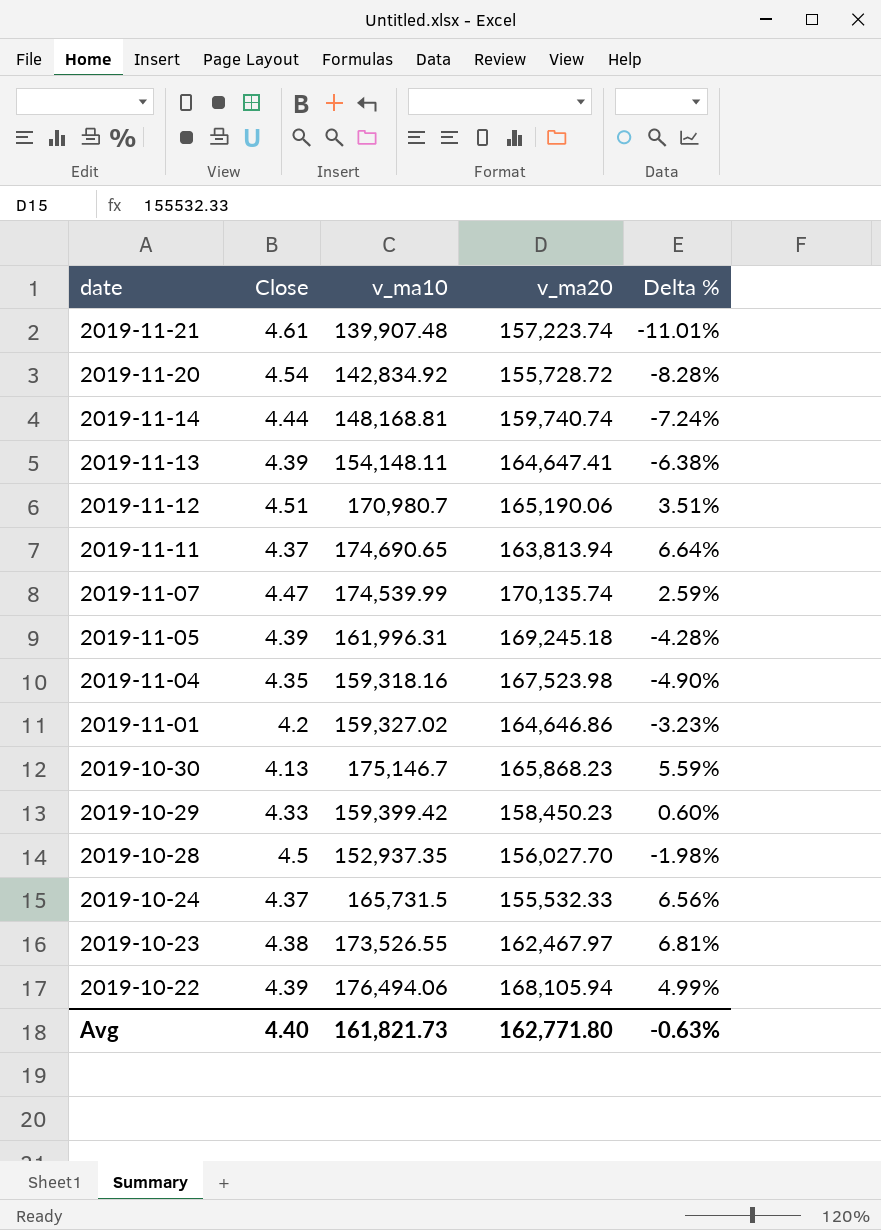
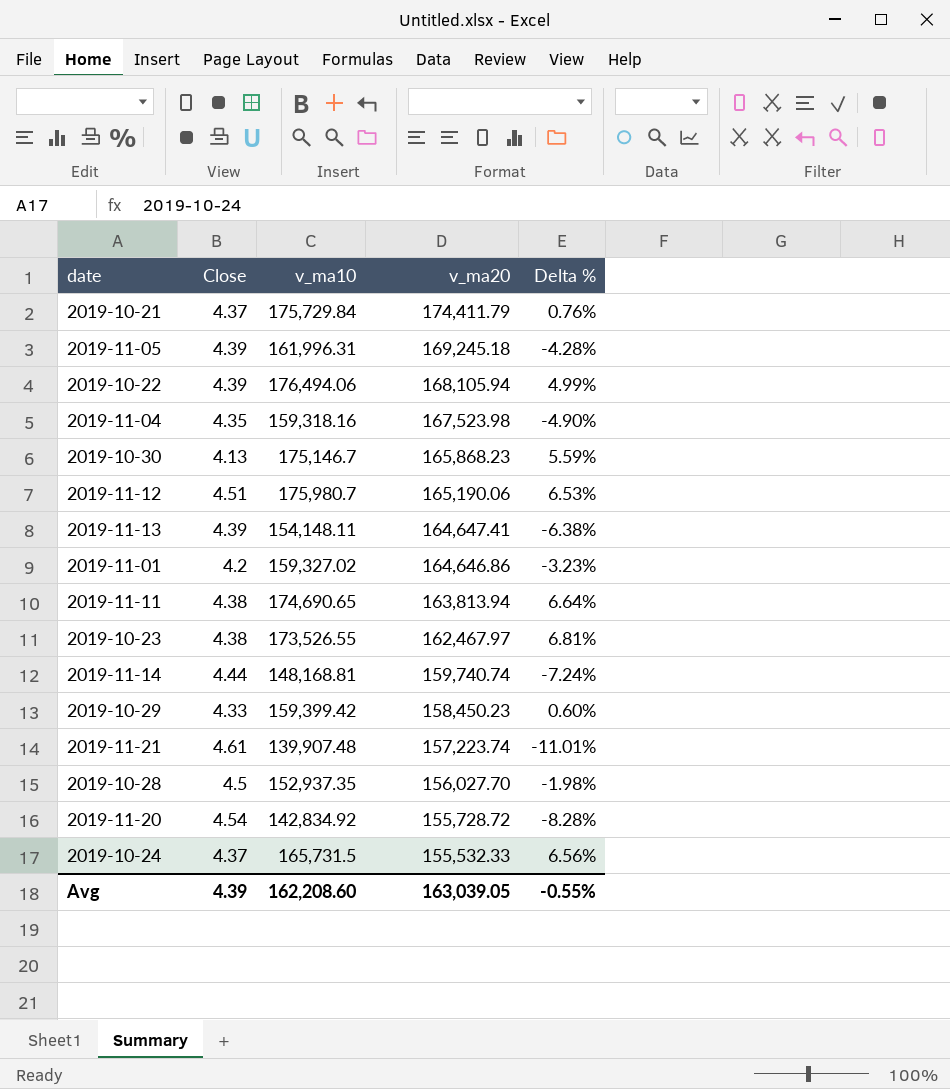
row order: date descending -> v_ma20 descending
row 2019-11-07: 4.47 | 174,539.99 | 170,135.74 | 2.59% -> none
row 2019-10-21: none -> 4.37 | 175,729.84 | 174,411.79 | 0.76%
2019-11-12 | v_ma10: 170,980.7 -> 175,980.7
2019-11-12 | Delta %: 3.51% -> 6.53%
2019-11-11 | Close: 4.37 -> 4.38
Avg | Close: 4.40 -> 4.39
Avg | v_ma10: 161,821.73 -> 162,208.60
Avg | v_ma20: 162,771.80 -> 163,039.05
Avg | Delta %: -0.63% -> -0.55%

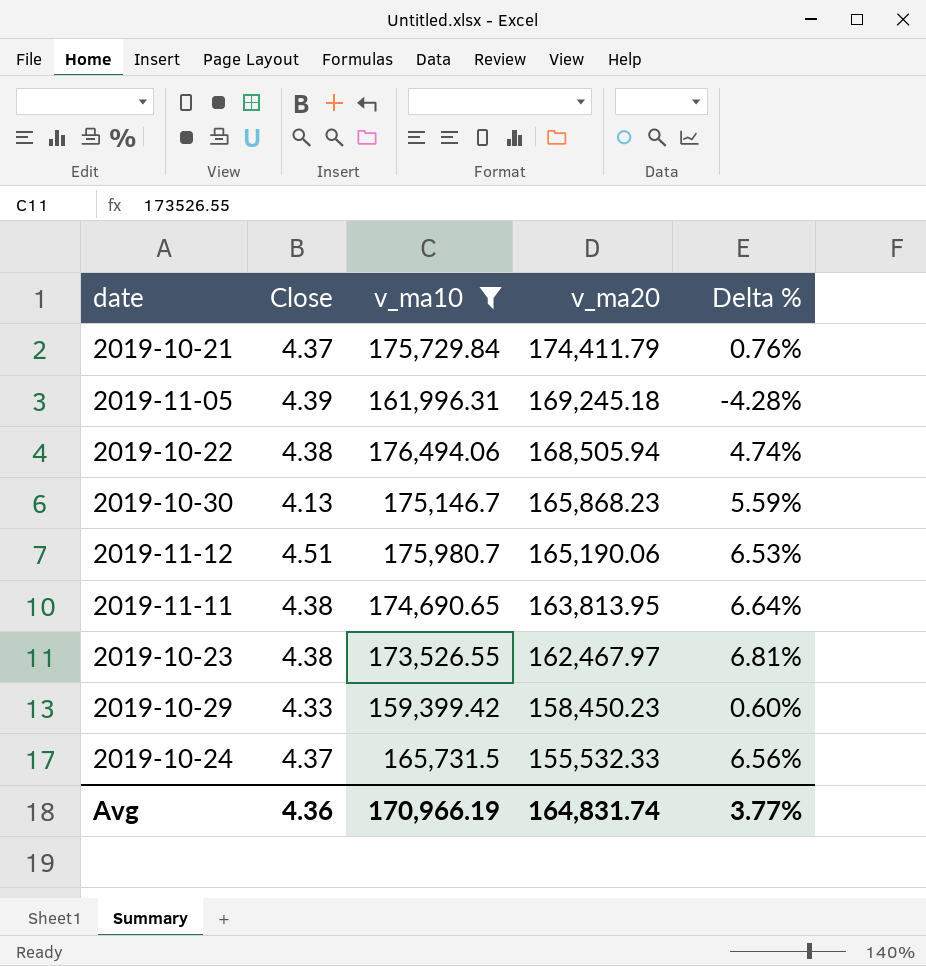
filter: none -> v_ma10 >= 159,399.42
2019-10-22 | Close: 4.39 -> 4.38
2019-10-22 | v_ma20: 168,105.94 -> 168,505.94
2019-10-22 | Delta %: 4.99% -> 4.74%
2019-11-11 | v_ma20: 163,813.94 -> 163,813.95
Avg | Close: 4.39 -> 4.36
Avg | v_ma10: 162,208.60 -> 170,966.19
Avg | v_ma20: 163,039.05 -> 164,831.74
Avg | Delta %: -0.55% -> 3.77%

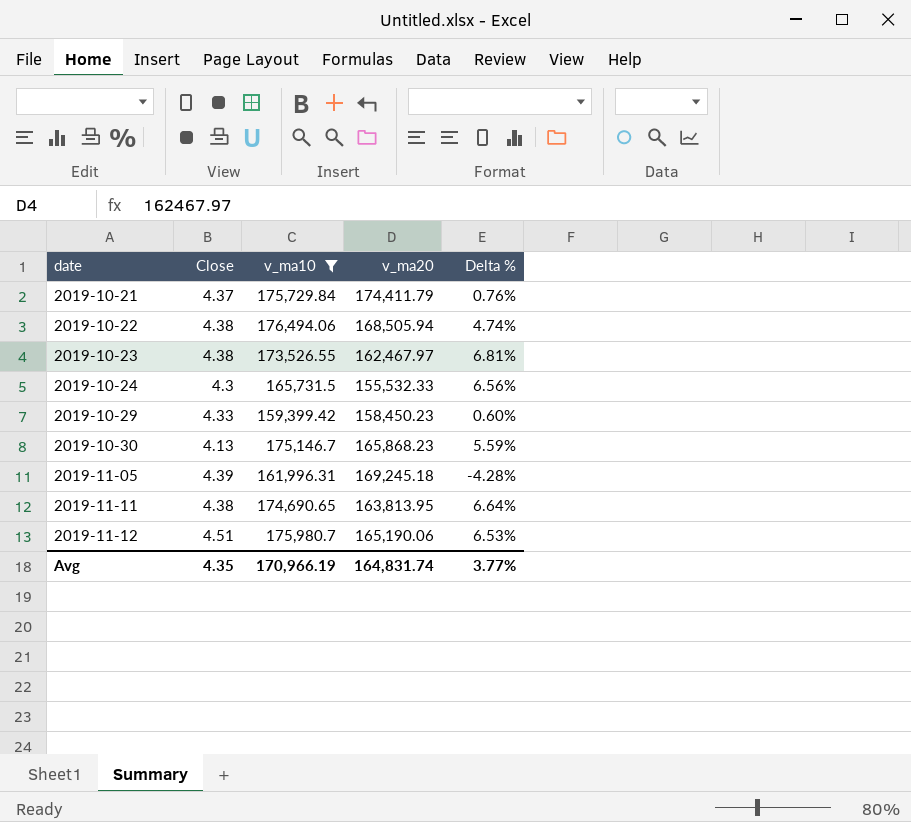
row order: v_ma20 descending -> date ascending
2019-10-24 | Close: 4.37 -> 4.3
Avg | Close: 4.36 -> 4.35

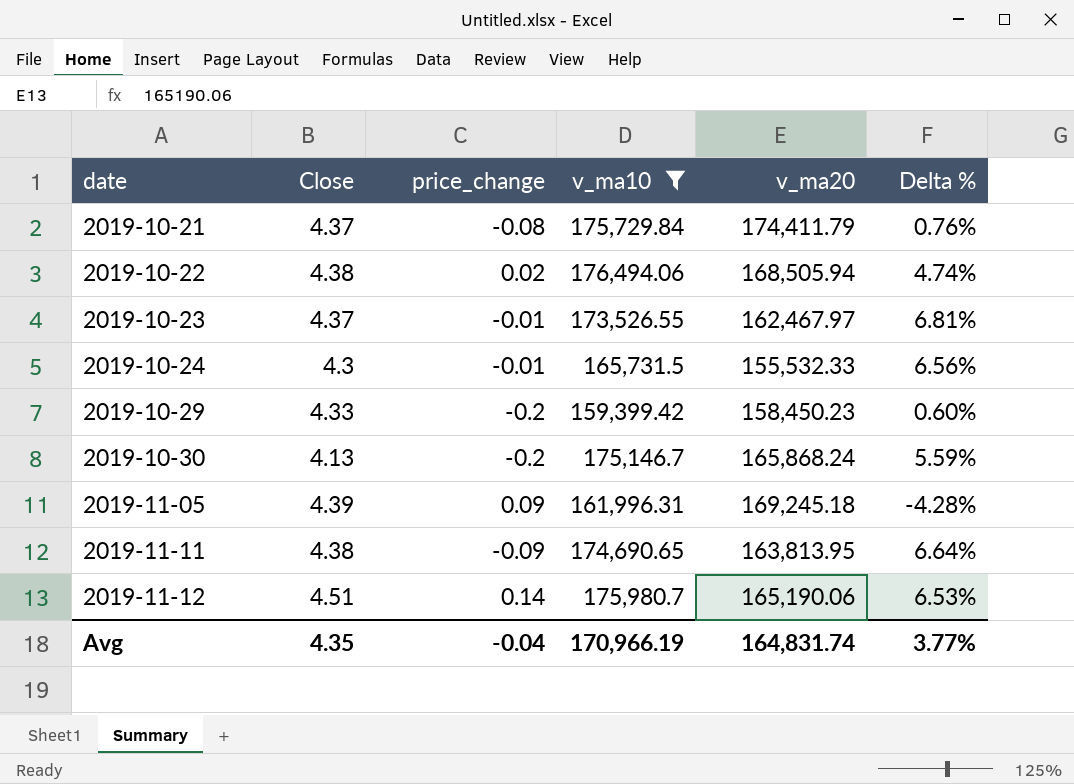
column price_change | position: none -> 3
2019-10-23 | Close: 4.38 -> 4.37
2019-10-30 | v_ma20: 165,868.23 -> 165,868.24

